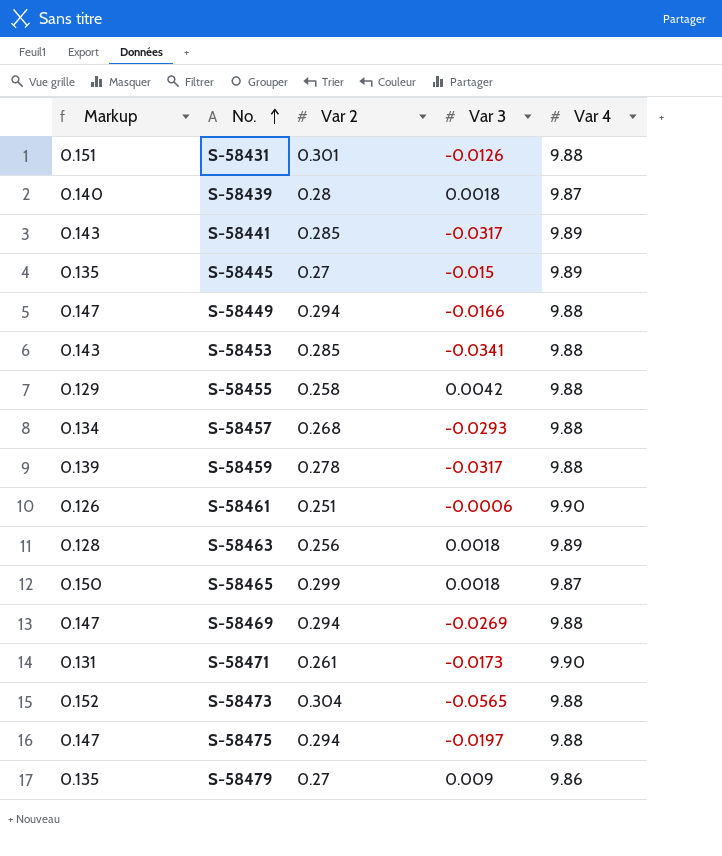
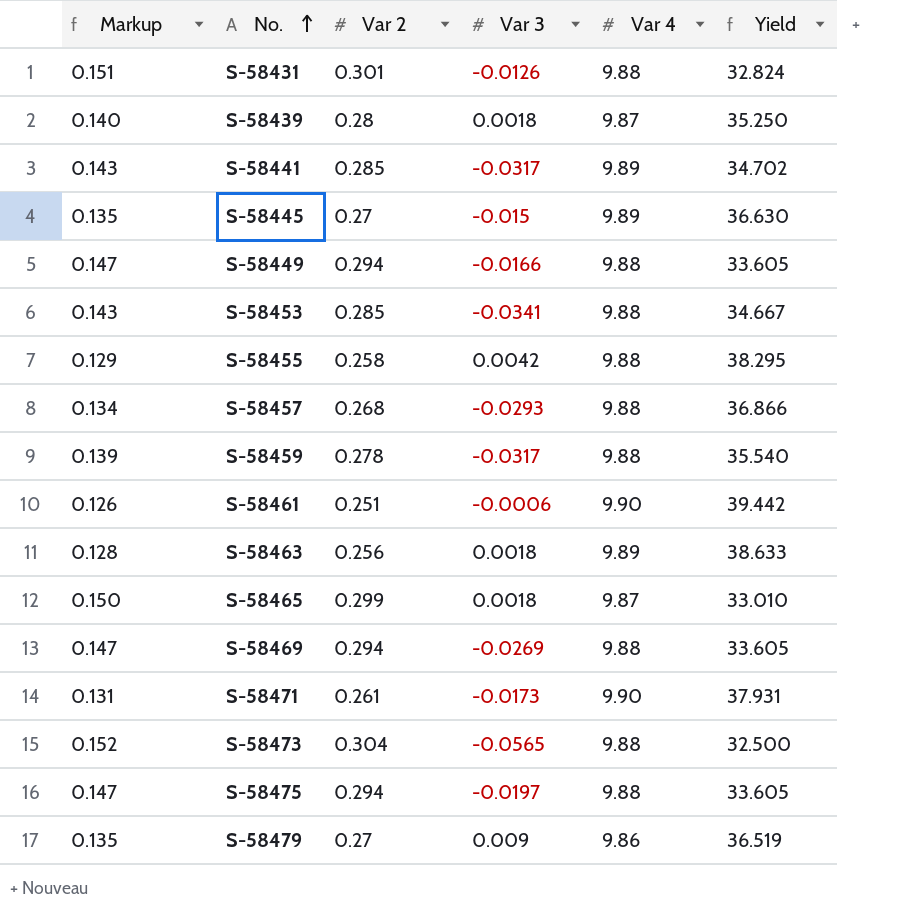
column Yield | formula: none -> [Var 4] / [Var 2]

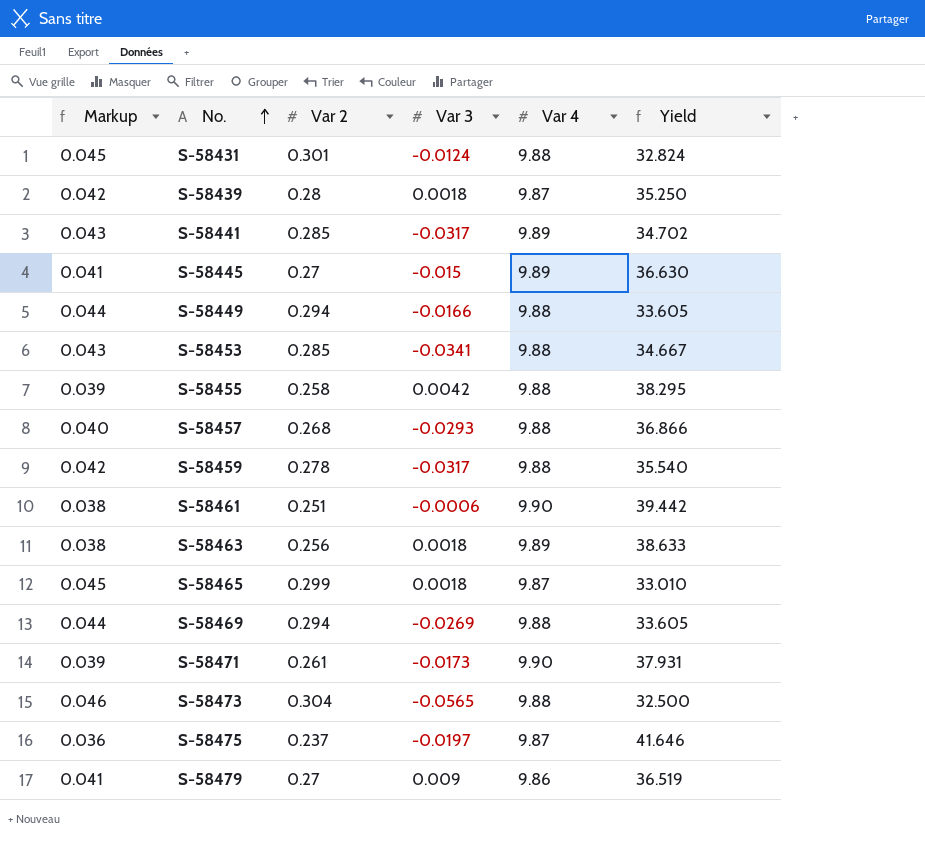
column Markup | formula: [Var 2] * 0.5 -> [Var 2] * 0.15
S-58431 | Var 3: -0.0126 -> -0.0124
S-58475 | Var 2: 0.294 -> 0.237
S-58475 | Var 4: 9.88 -> 9.87
S-58475 | Yield: 33.605 -> 41.646

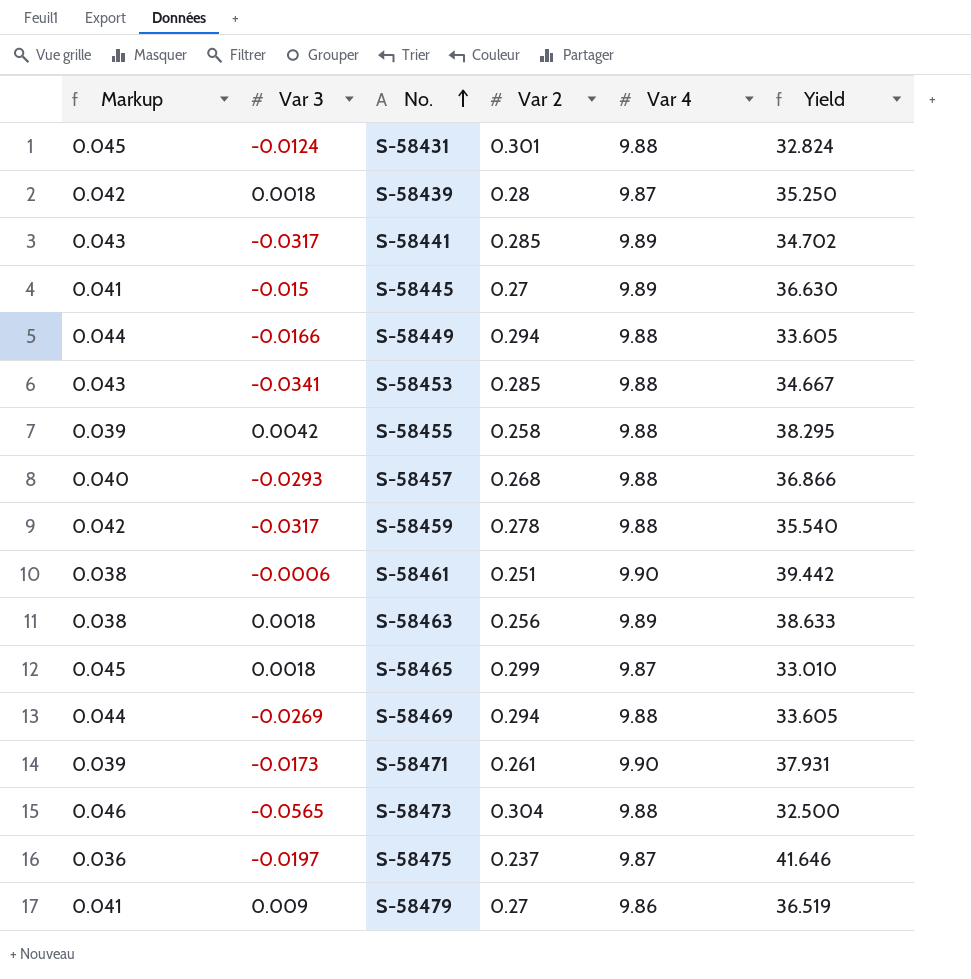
column Var 3 | position: 4 -> 2

